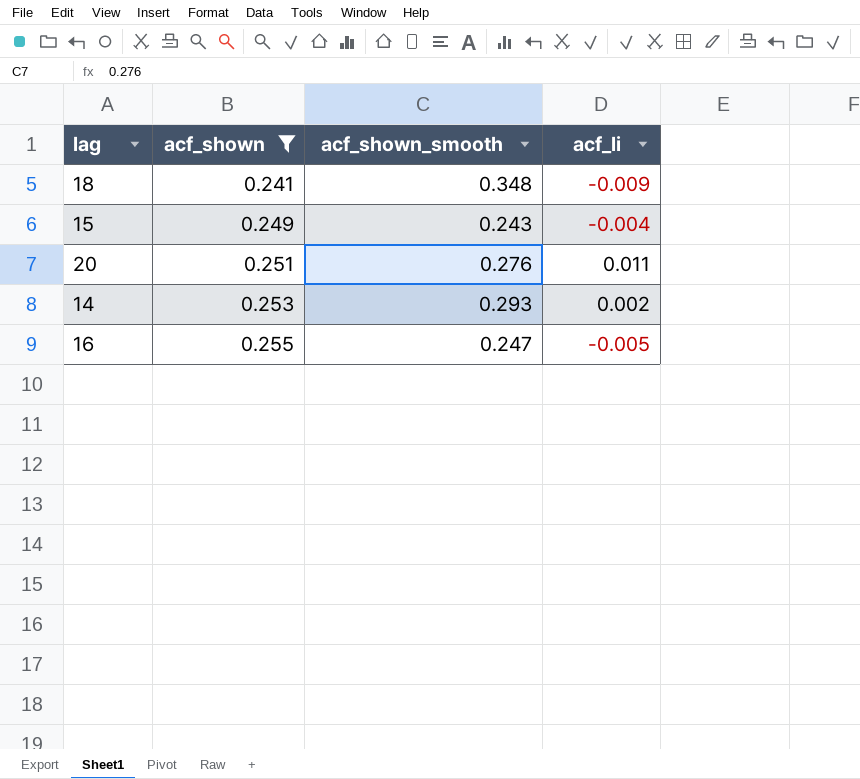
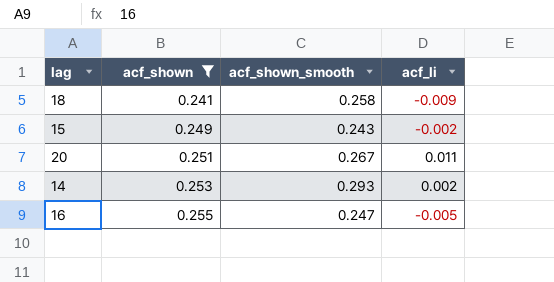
18 | acf_shown_smooth: 0.348 -> 0.258
15 | acf_li: -0.004 -> -0.002
20 | acf_shown_smooth: 0.276 -> 0.267

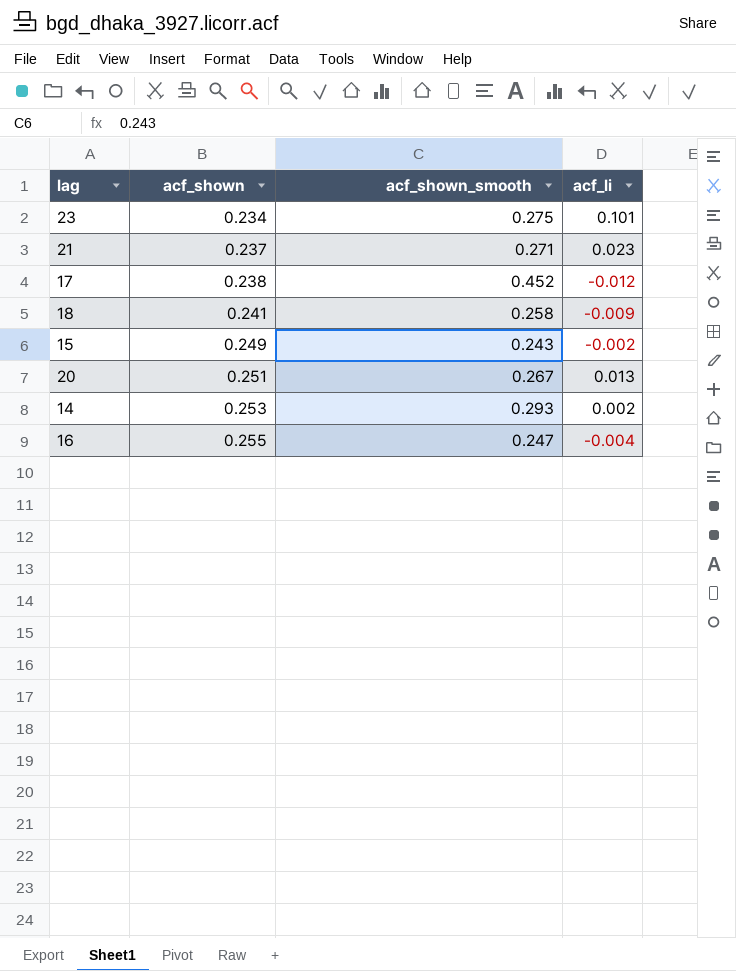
filter: acf_shown >= 0.241 -> none
20 | acf_li: 0.011 -> 0.013
16 | acf_li: -0.005 -> -0.004

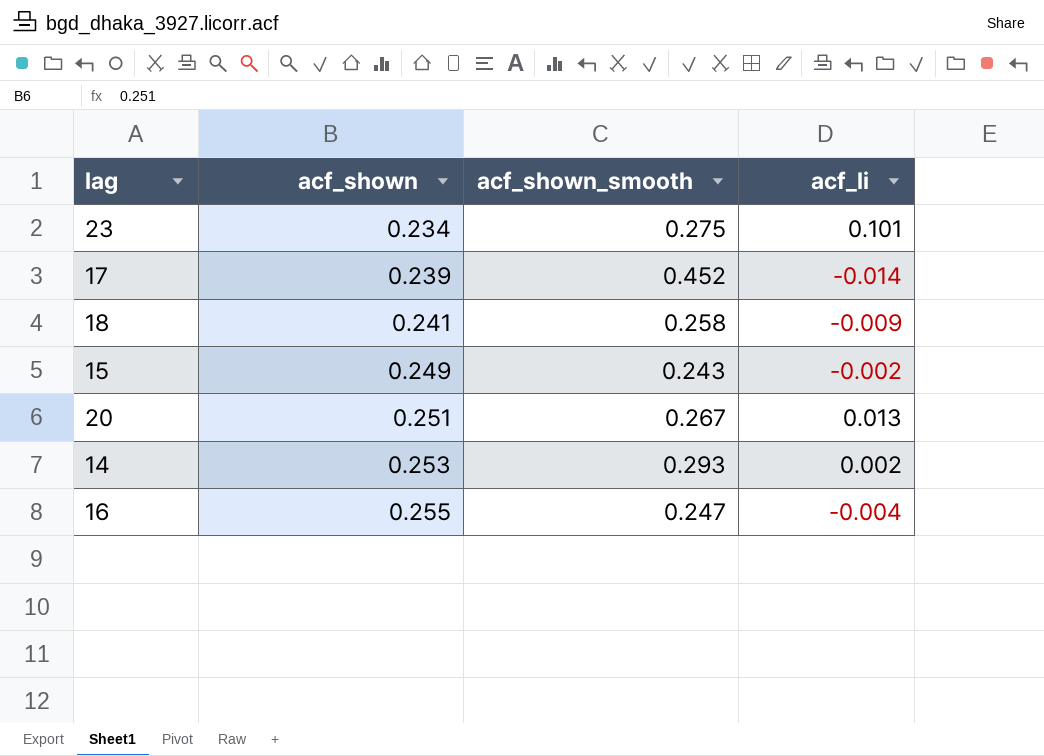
row 21: 0.237 | 0.271 | 0.023 -> none
17 | acf_shown: 0.238 -> 0.239
17 | acf_li: -0.012 -> -0.014

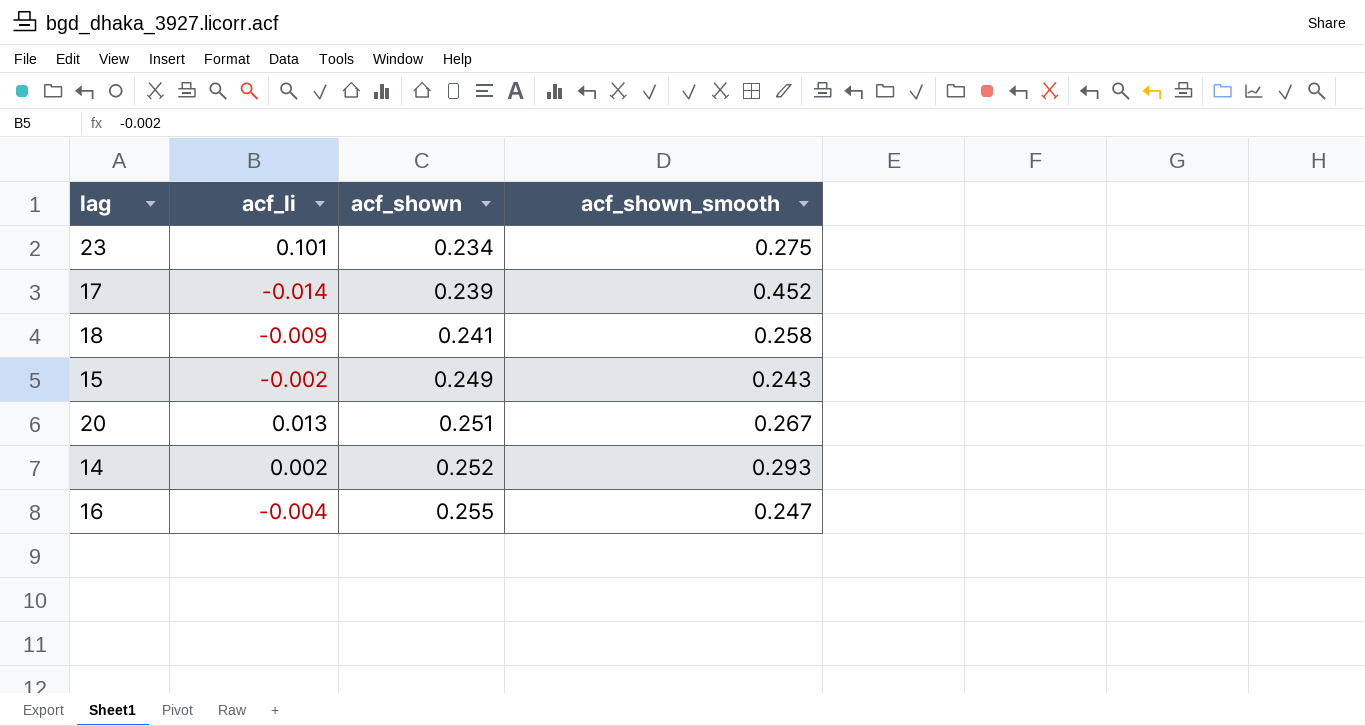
column acf_li | position: 4 -> 2
14 | acf_shown: 0.253 -> 0.252

